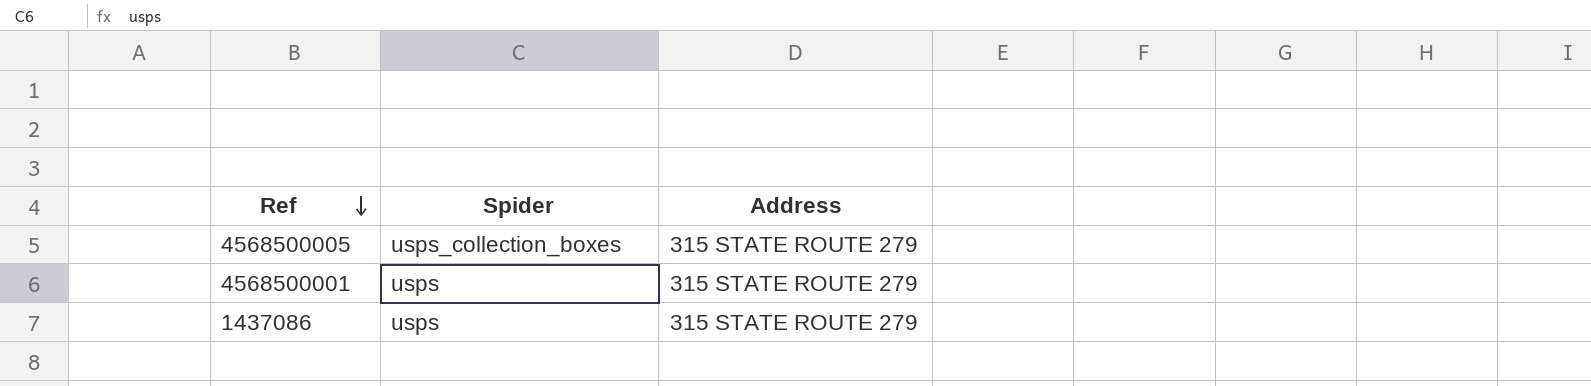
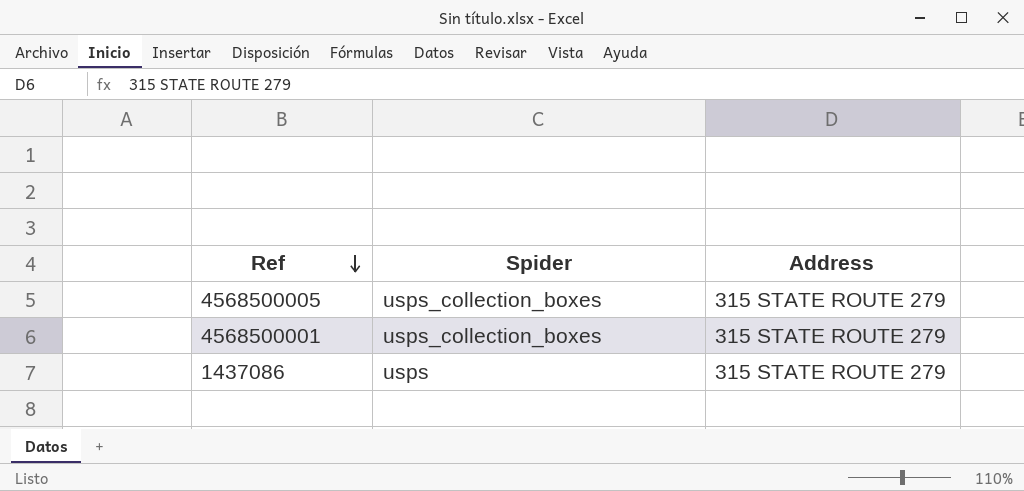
4568500001 | Spider: usps -> usps_collection_boxes

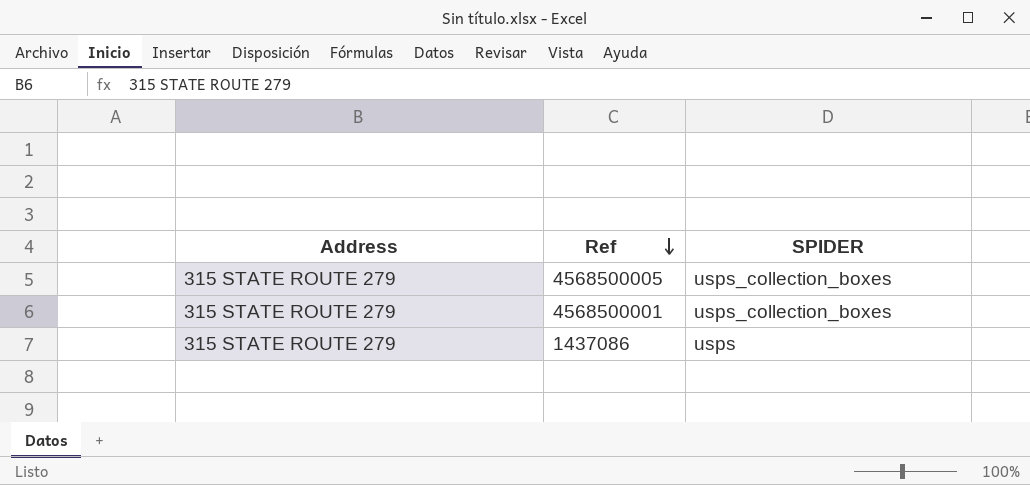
column Address | position: 3 -> 1
column name: Spider -> SPIDER

